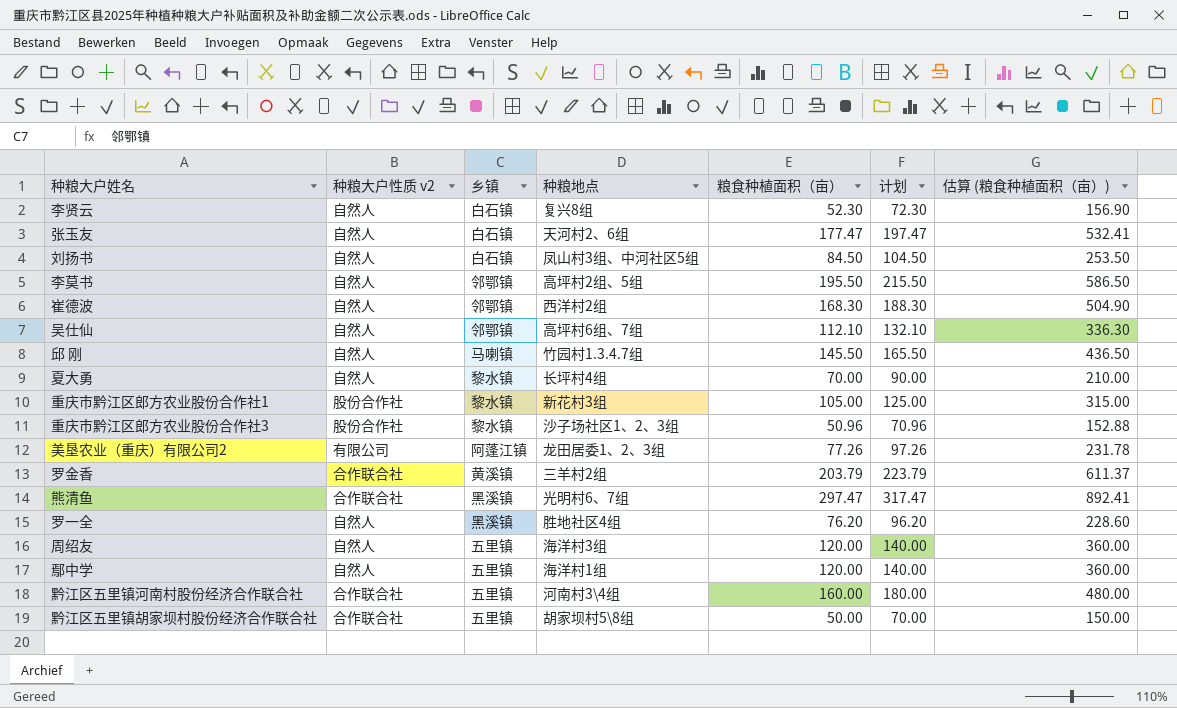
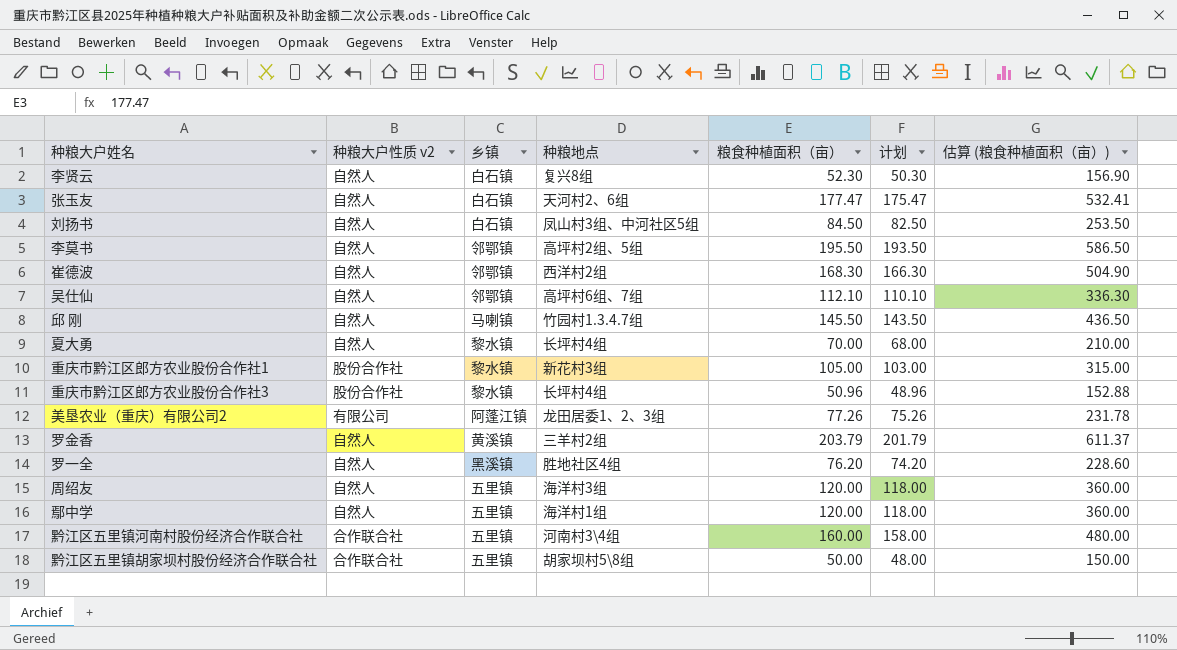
column 计划 | formula: [粮食种植面积（亩）] + 20 -> [粮食种植面积（亩）] - 2
row 熊清鱼: 合作联合社 | 黑溪镇 | 光明村6、7组 | 297.47 | 317.47 | 892.41 -> none
重庆市黔江区郎方农业股份合作社3 | 种粮地点: 沙子场社区1、2、3组 -> 长坪村4组
罗金香 | 种粮大户性质 v2: 合作联合社 -> 自然人

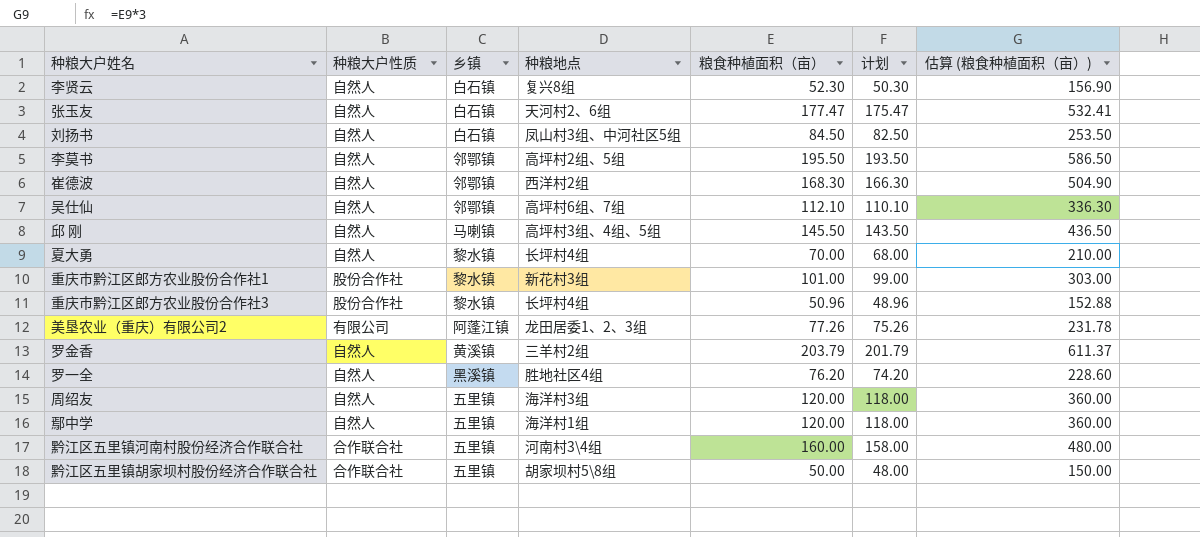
column name: 种粮大户性质 v2 -> 种粮大户性质
邱 刚 | 种粮地点: 竹园村1.3.4.7组 -> 高坪村3组、4组、5组
重庆市黔江区郎方农业股份合作社1 | 粮食种植面积（亩）: 105.00 -> 101.00
重庆市黔江区郎方农业股份合作社1 | 计划: 103.00 -> 99.00
重庆市黔江区郎方农业股份合作社1 | 估算 (粮食种植面积（亩）): 315.00 -> 303.00

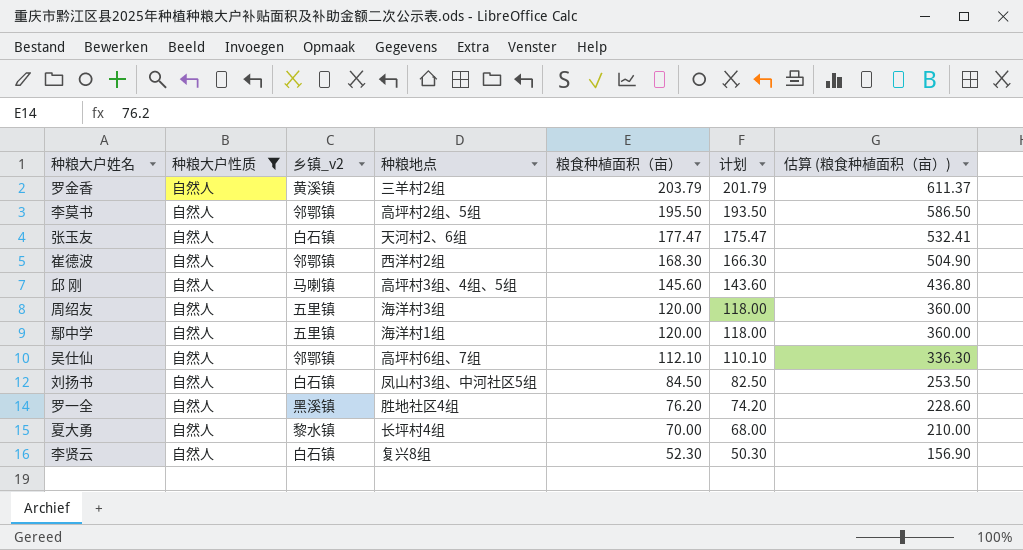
filter: none -> 种粮大户性质 = 自然人
row order: none -> 粮食种植面积（亩） descending
column name: 乡镇 -> 乡镇_v2
邱 刚 | 粮食种植面积（亩）: 145.50 -> 145.60
邱 刚 | 计划: 143.50 -> 143.60
邱 刚 | 估算 (粮食种植面积（亩）): 436.50 -> 436.80

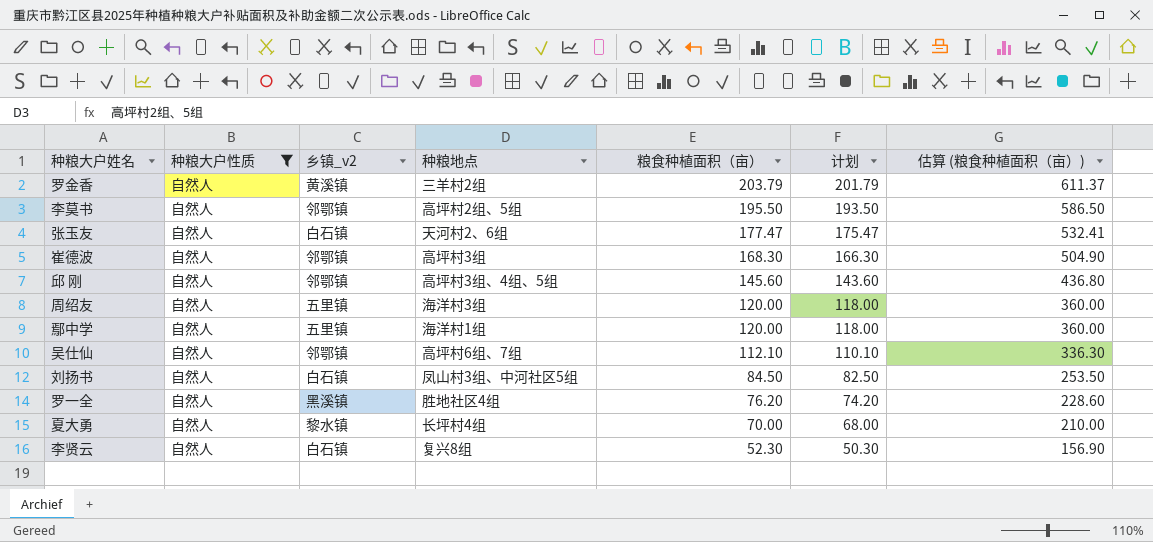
崔德波 | 种粮地点: 西洋村2组 -> 高坪村3组
邱 刚 | 乡镇_v2: 马喇镇 -> 邻鄂镇

